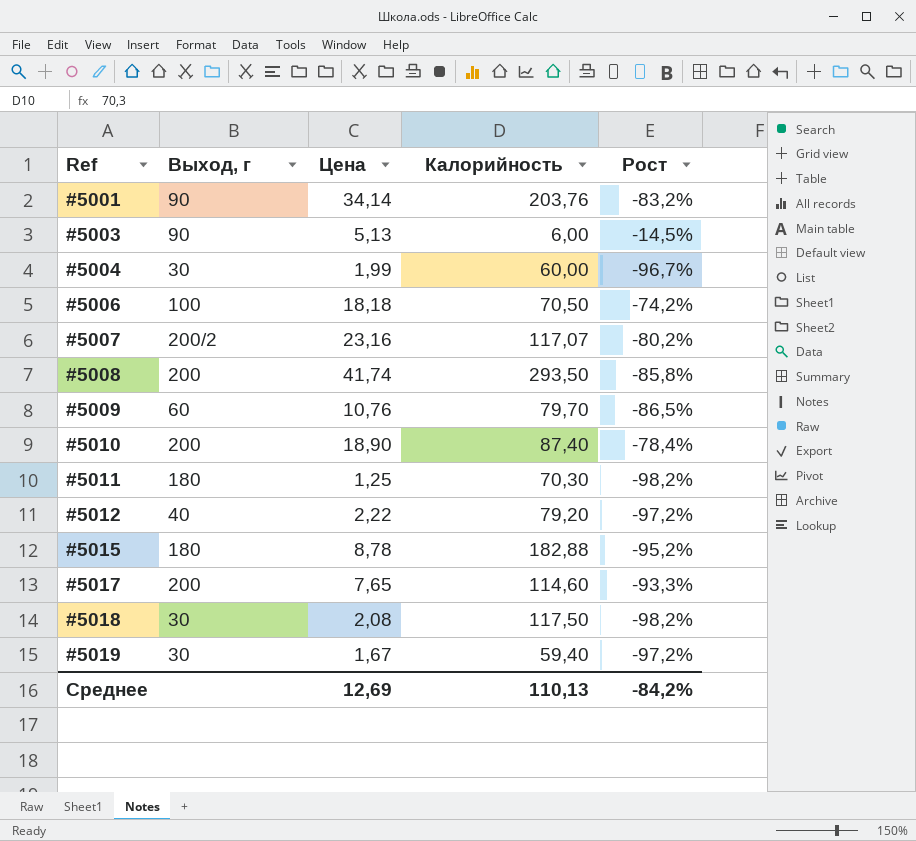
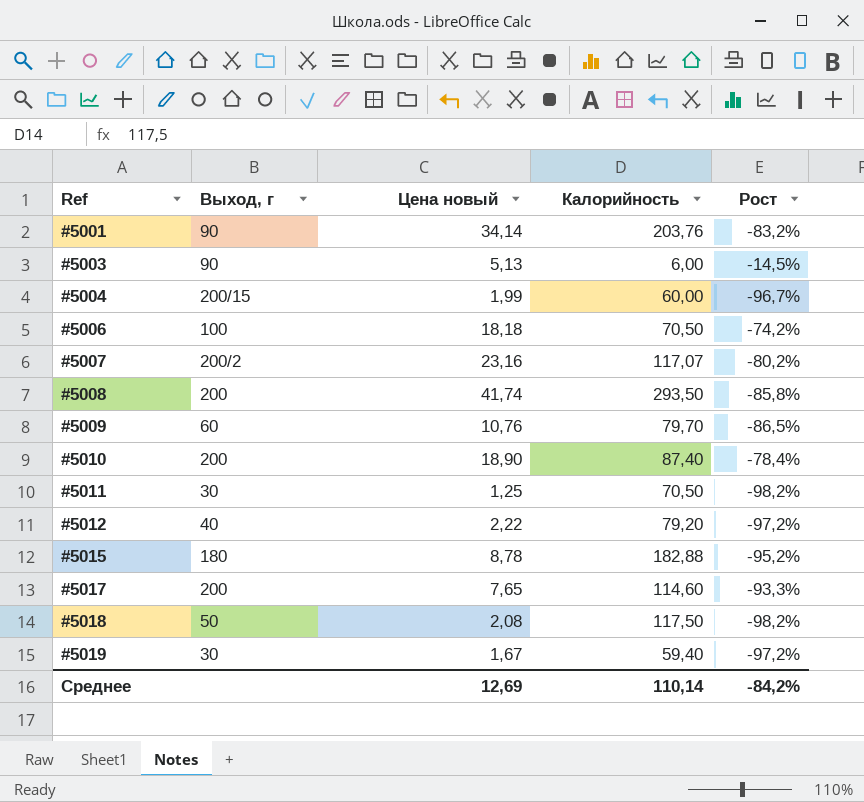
column name: Цена -> Цена новый
#5004 | Выход, г: 30 -> 200/15
#5011 | Выход, г: 180 -> 30
#5011 | Калорийность: 70,30 -> 70,50
#5018 | Выход, г: 30 -> 50
Среднее | Калорийность: 110,13 -> 110,14

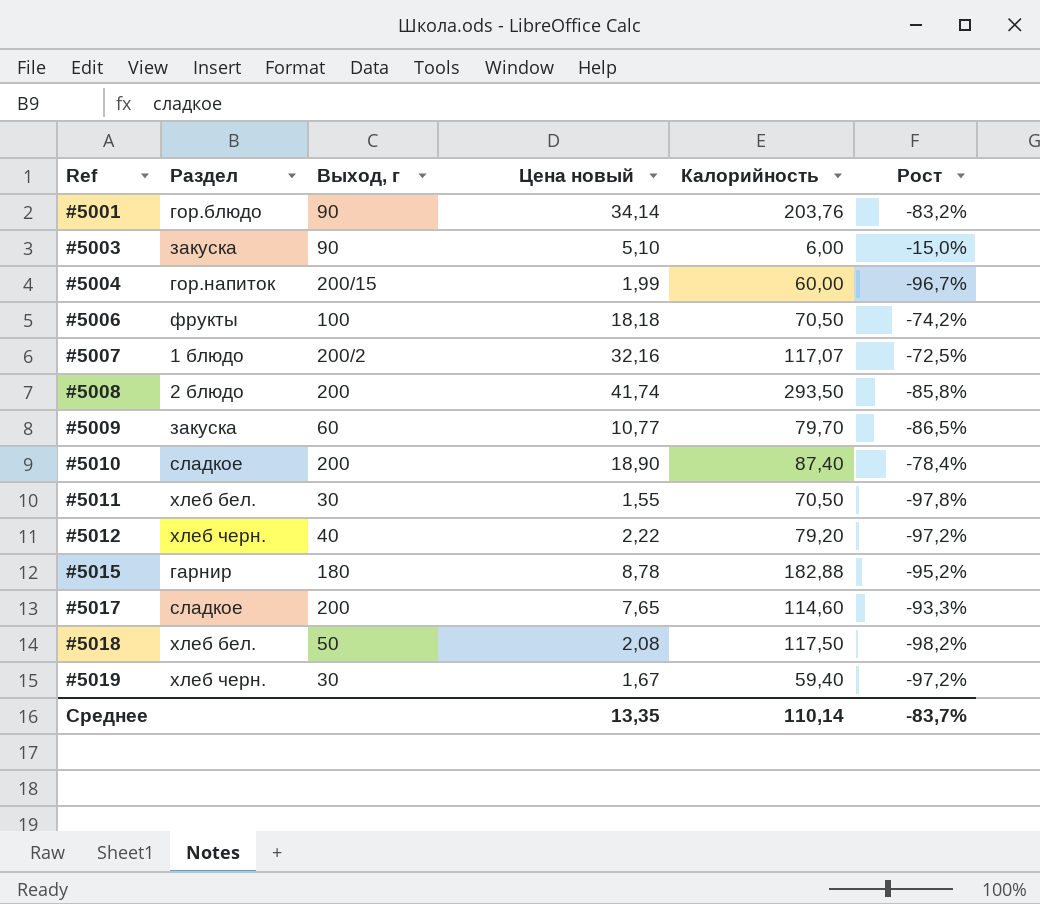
column Раздел | position: none -> 2
#5003 | Цена новый: 5,13 -> 5,10
#5003 | Рост: -14,5% -> -15,0%
#5007 | Цена новый: 23,16 -> 32,16
#5007 | Рост: -80,2% -> -72,5%
#5009 | Цена новый: 10,76 -> 10,77
#5011 | Цена новый: 1,25 -> 1,55
#5011 | Рост: -98,2% -> -97,8%
Среднее | Цена новый: 12,69 -> 13,35
Среднее | Рост: -84,2% -> -83,7%

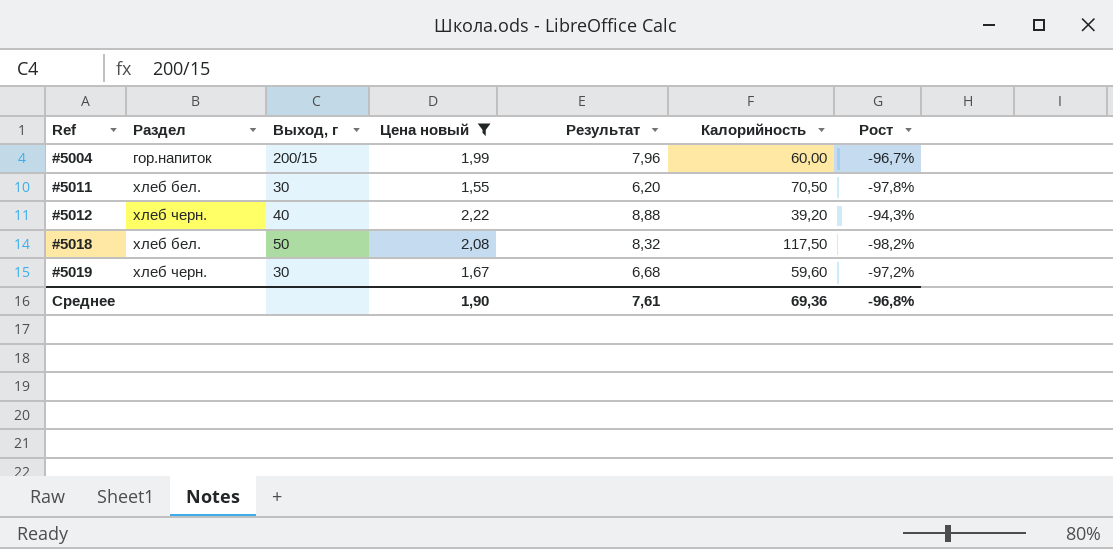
filter: none -> Цена новый <= 2,22
column Результат | formula: none -> [Цена новый] * 4
#5012 | Калорийность: 79,20 -> 39,20
#5012 | Рост: -97,2% -> -94,3%
#5019 | Калорийность: 59,40 -> 59,60
Среднее | Цена новый: 13,35 -> 1,90
Среднее | Калорийность: 110,14 -> 69,36
Среднее | Рост: -83,7% -> -96,8%

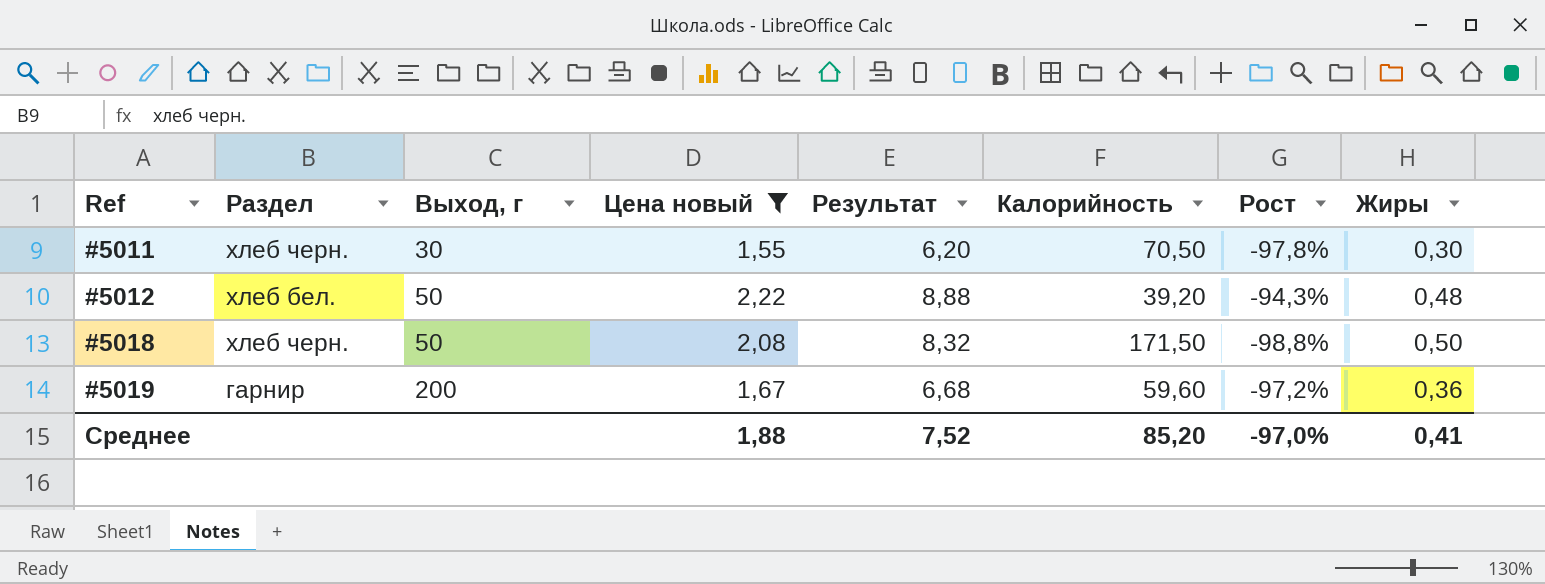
column Жиры | position: none -> 8
row #5004: гор.напиток | 200/15 | 1,99 | 7,96 | 60,00 | -96,7% -> none
#5011 | Раздел: хлеб бел. -> хлеб черн.
#5012 | Раздел: хлеб черн. -> хлеб бел.
#5012 | Выход, г: 40 -> 50
#5018 | Раздел: хлеб бел. -> хлеб черн.
#5018 | Калорийность: 117,50 -> 171,50
#5018 | Рост: -98,2% -> -98,8%
#5019 | Раздел: хлеб черн. -> гарнир
#5019 | Выход, г: 30 -> 200
Среднее | Цена новый: 1,90 -> 1,88
Среднее | Результат: 7,61 -> 7,52
Среднее | Калорийность: 69,36 -> 85,20
Среднее | Рост: -96,8% -> -97,0%

